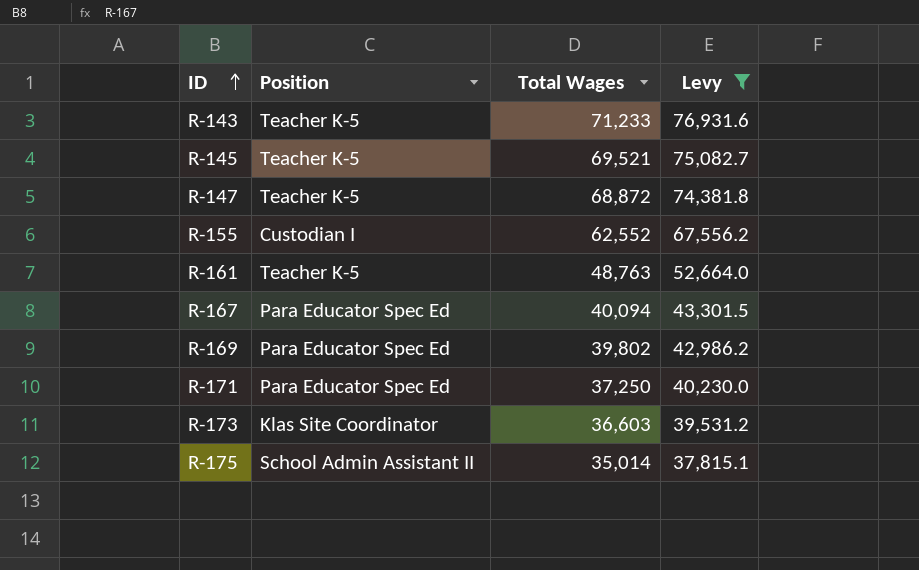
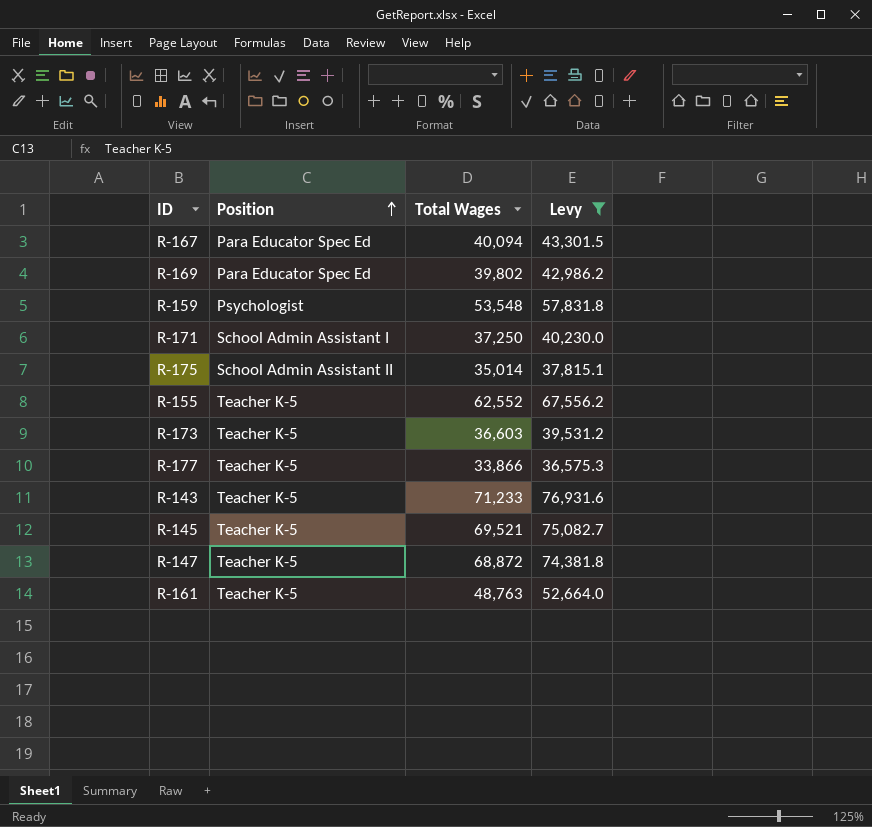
row order: ID ascending -> Position ascending
row R-159: none -> Psychologist | 53,548 | 57,831.8
R-171 | Position: Para Educator Spec Ed -> School Admin Assistant I
R-155 | Position: Custodian I -> Teacher K-5
R-173 | Position: Klas Site Coordinator -> Teacher K-5
row R-177: none -> Teacher K-5 | 33,866 | 36,575.3

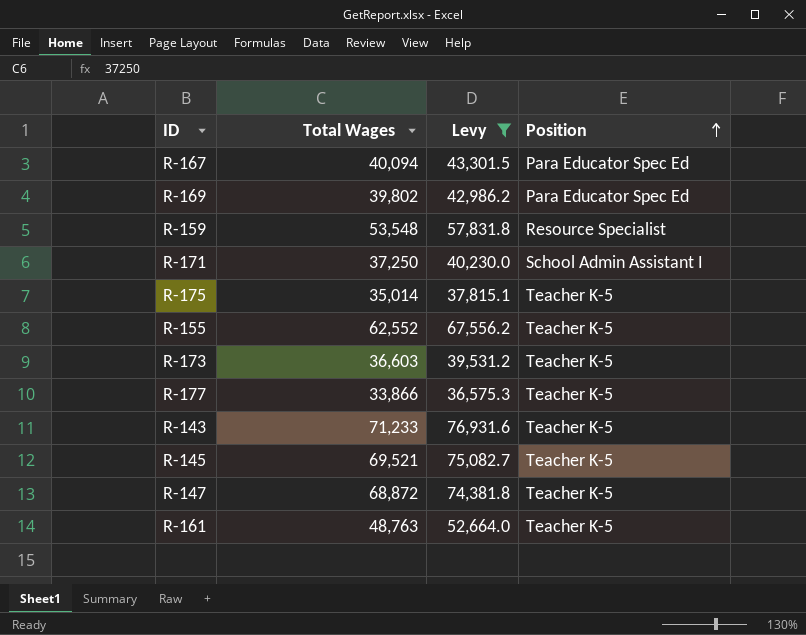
column Position | position: 2 -> 4
R-159 | Position: Psychologist -> Resource Specialist
R-175 | Position: School Admin Assistant II -> Teacher K-5

